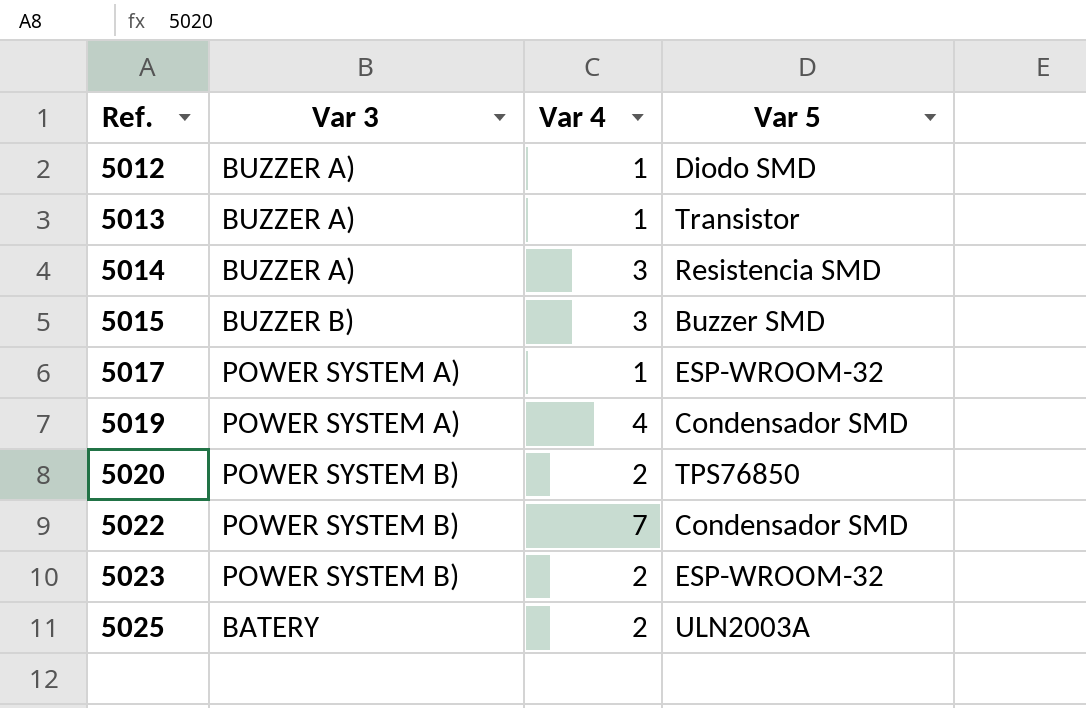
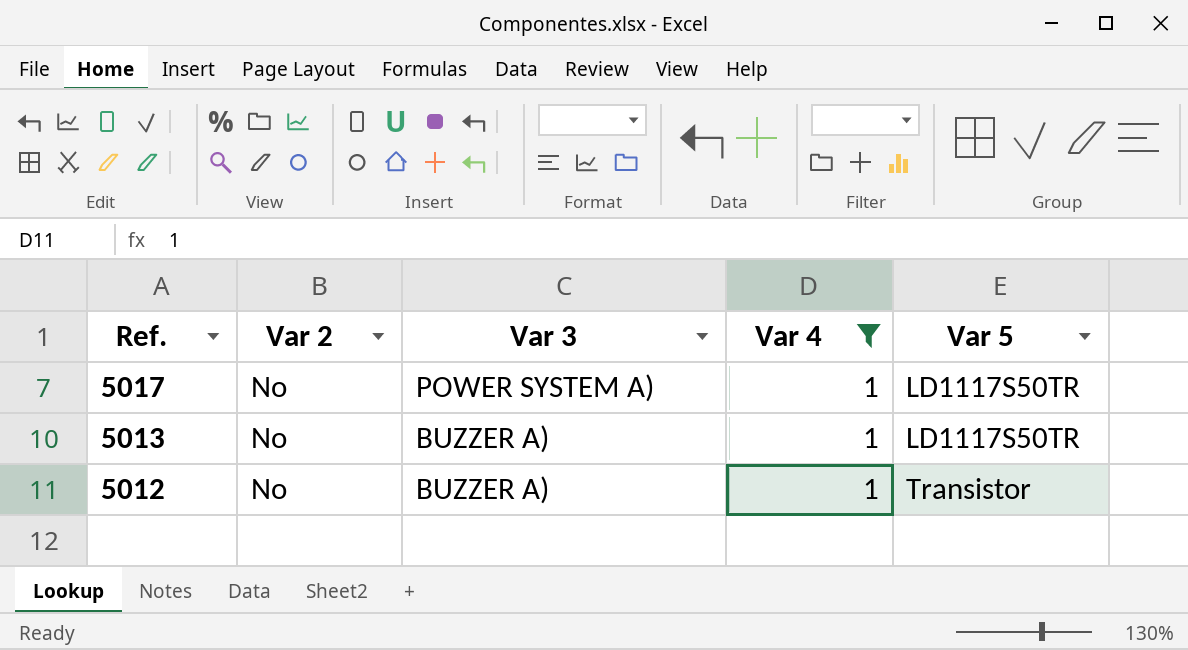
filter: none -> Var 4 = 1
row order: Ref. ascending -> Ref. descending
column Var 2 | position: none -> 2
5017 | Var 5: ESP-WROOM-32 -> LD1117S50TR
5013 | Var 5: Transistor -> LD1117S50TR
5012 | Var 5: Diodo SMD -> Transistor

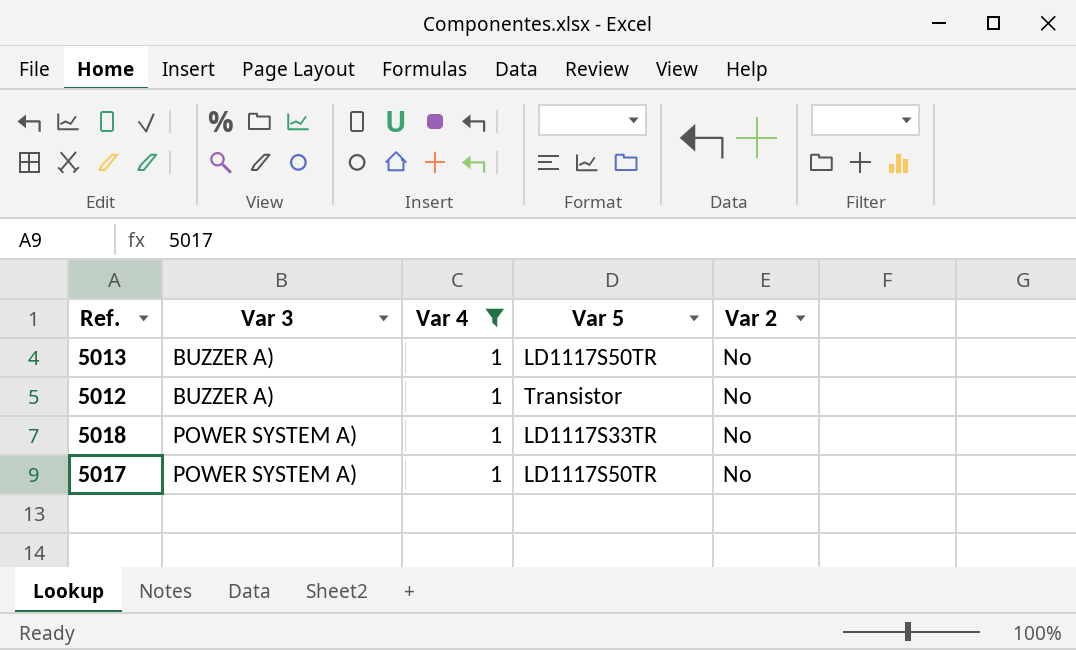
row order: Ref. descending -> Var 3 ascending
column Var 2 | position: 2 -> 5
row 5018: none -> POWER SYSTEM A) | 1 | LD1117S33TR | No

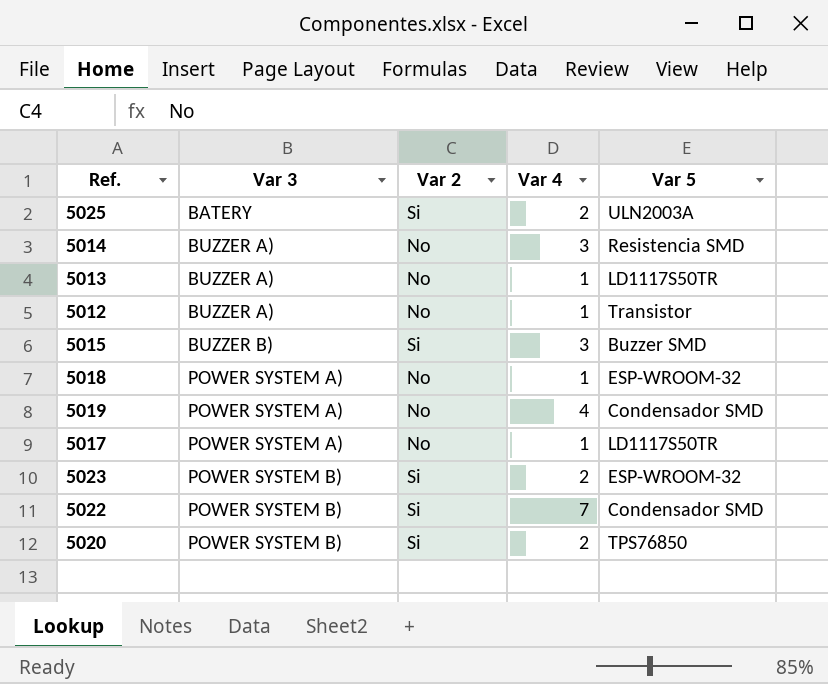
filter: Var 4 = 1 -> none
column Var 2 | position: 5 -> 3
5018 | Var 5: LD1117S33TR -> ESP-WROOM-32

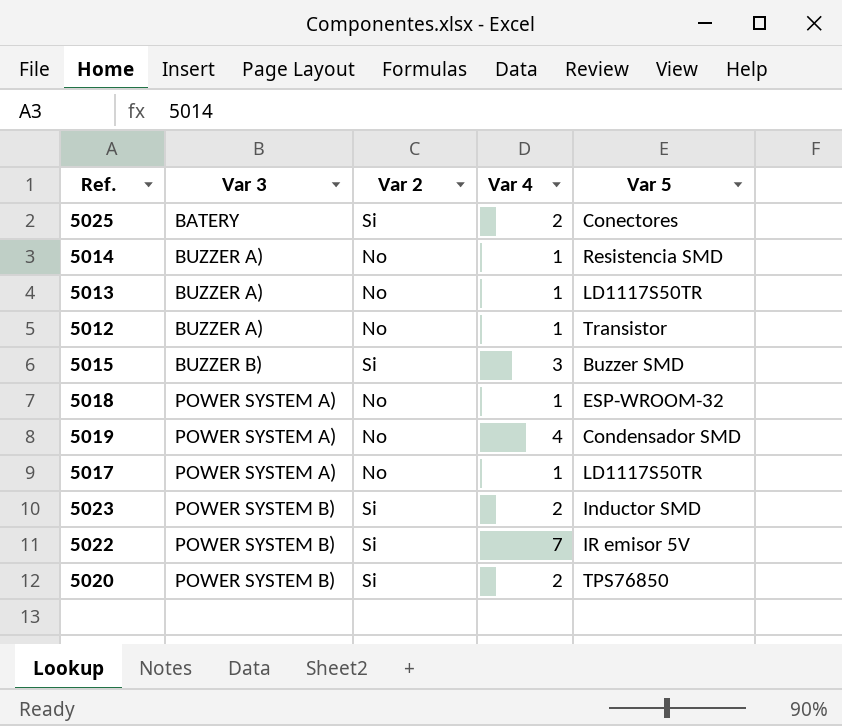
5025 | Var 5: ULN2003A -> Conectores
5014 | Var 4: 3 -> 1
5023 | Var 5: ESP-WROOM-32 -> Inductor SMD
5022 | Var 5: Condensador SMD -> IR emisor 5V

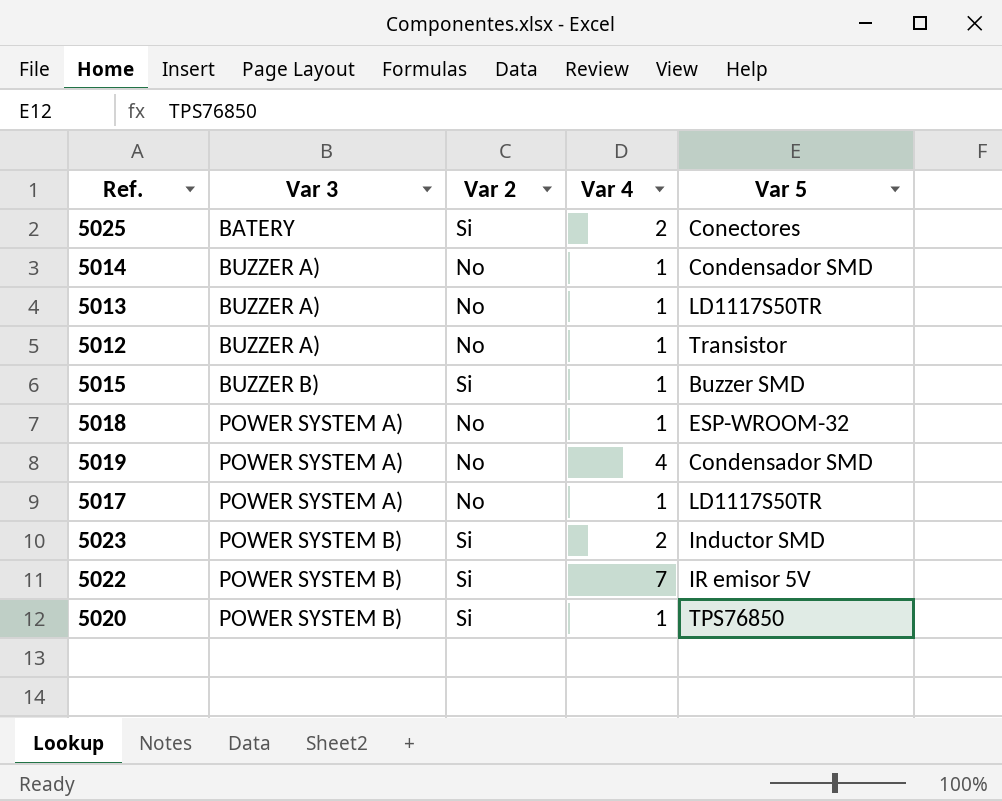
5014 | Var 5: Resistencia SMD -> Condensador SMD
5015 | Var 4: 3 -> 1
5020 | Var 4: 2 -> 1

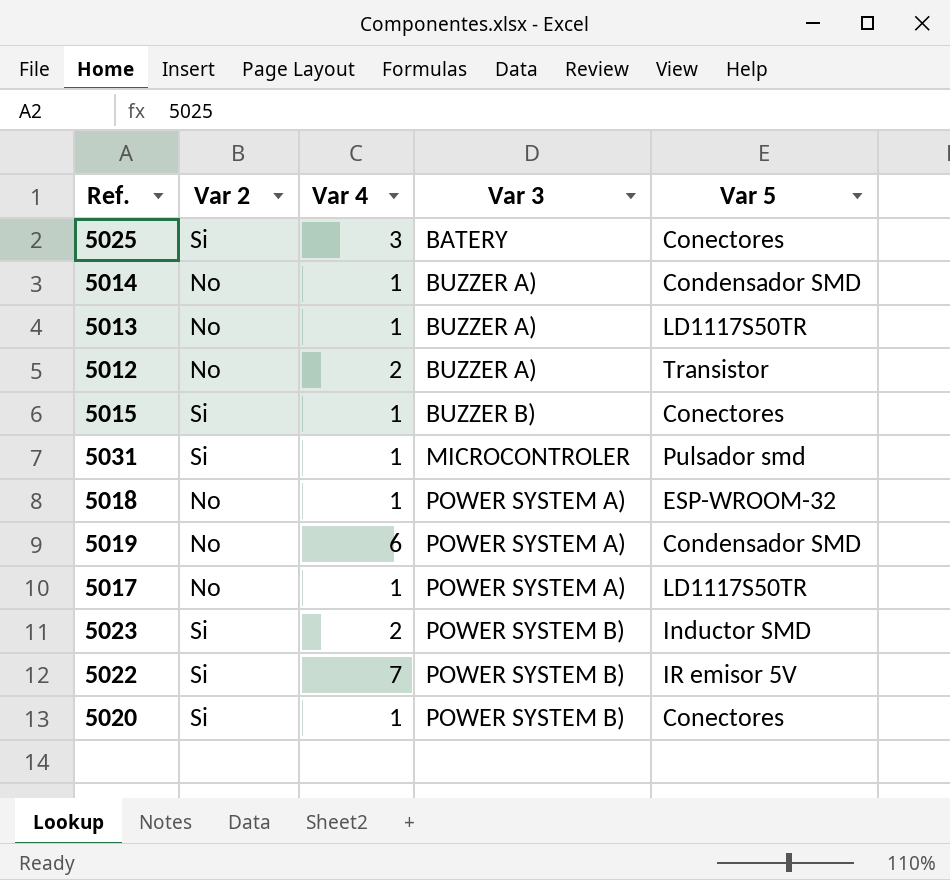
column Var 3 | position: 2 -> 4
5025 | Var 4: 2 -> 3
5012 | Var 4: 1 -> 2
5015 | Var 5: Buzzer SMD -> Conectores
row 5031: none -> Si | 1 | MICROCONTROLER | Pulsador smd
5019 | Var 4: 4 -> 6
5020 | Var 5: TPS76850 -> Conectores

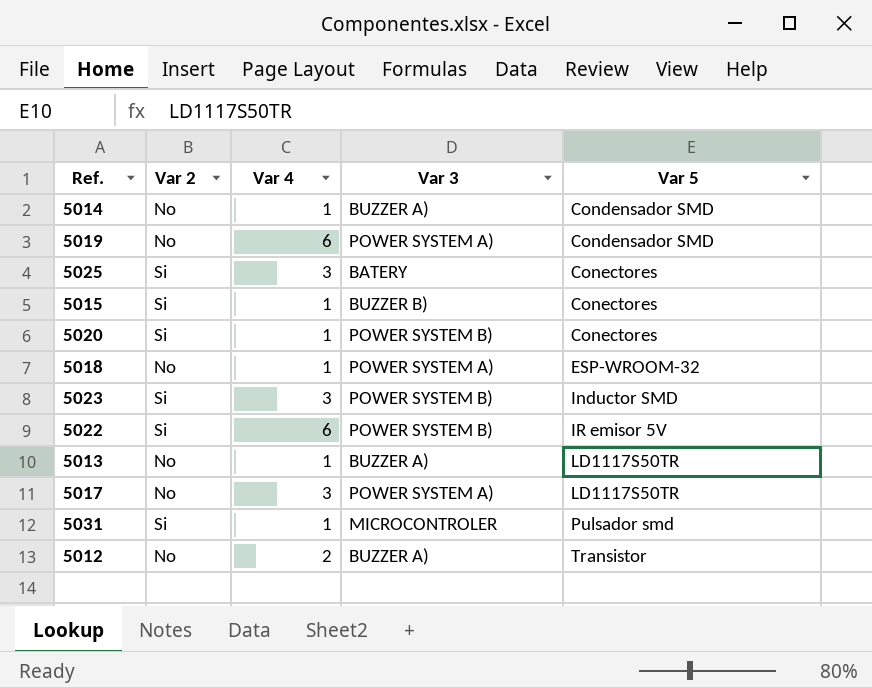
row order: Var 3 ascending -> Var 5 ascending
5023 | Var 4: 2 -> 3
5022 | Var 4: 7 -> 6
5017 | Var 4: 1 -> 3

